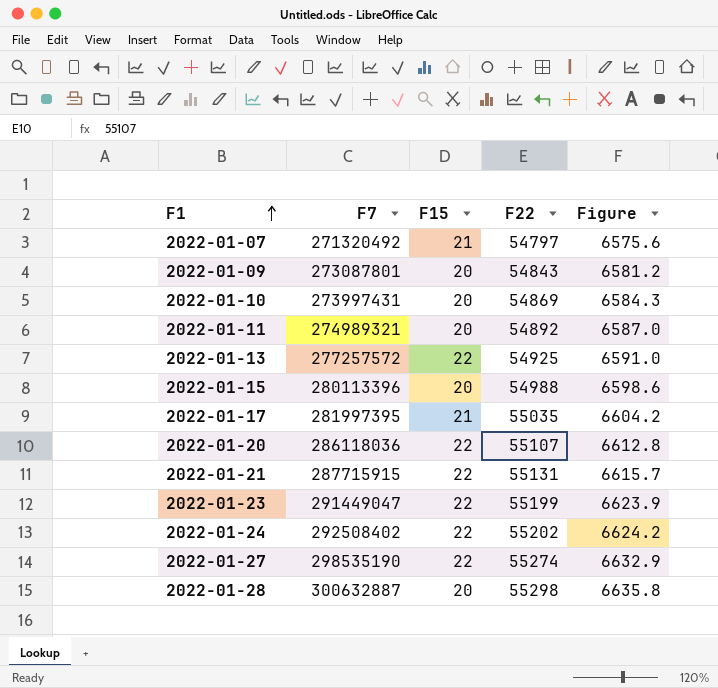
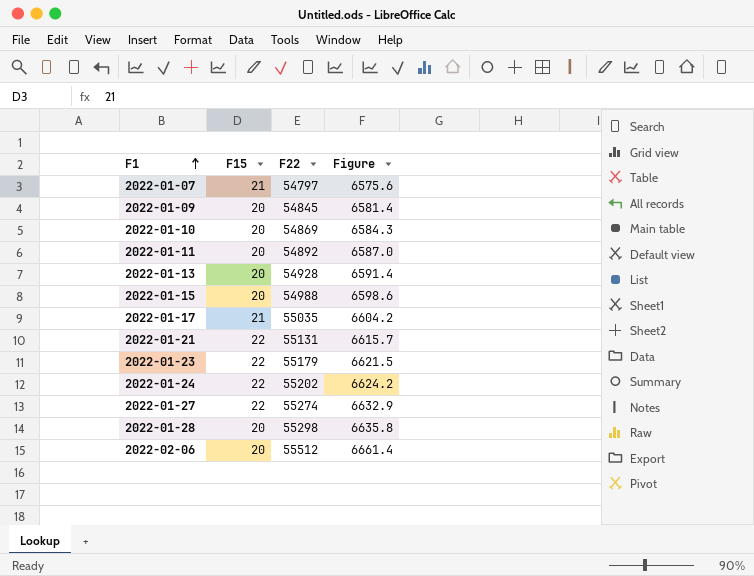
column F7 | position: 2 -> none
row 2022-01-20: 286118036 | 22 | 55107 | 6612.8 -> none
2022-01-09 | F22: 54843 -> 54845
2022-01-09 | Figure: 6581.2 -> 6581.4
2022-01-13 | F15: 22 -> 20
2022-01-13 | F22: 54925 -> 54928
2022-01-13 | Figure: 6591.0 -> 6591.4
2022-01-23 | F22: 55199 -> 55179
2022-01-23 | Figure: 6623.9 -> 6621.5
row 2022-02-06: none -> 20 | 55512 | 6661.4

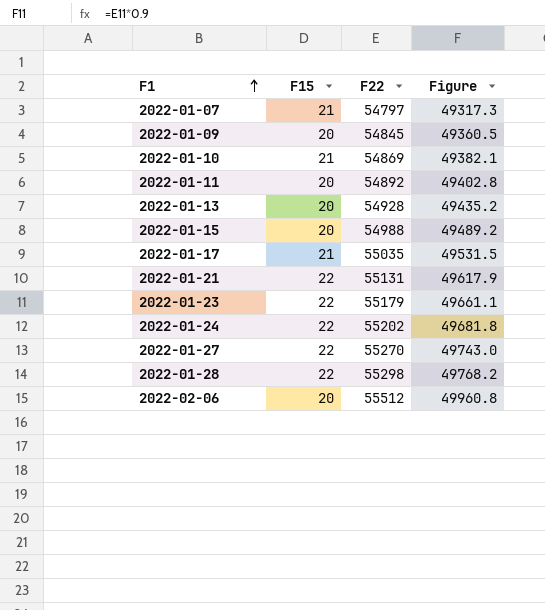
column Figure | formula: [F22] * 0.12 -> [F22] * 0.9
2022-01-10 | F15: 20 -> 21
2022-01-27 | F22: 55274 -> 55270
2022-01-28 | F15: 20 -> 22

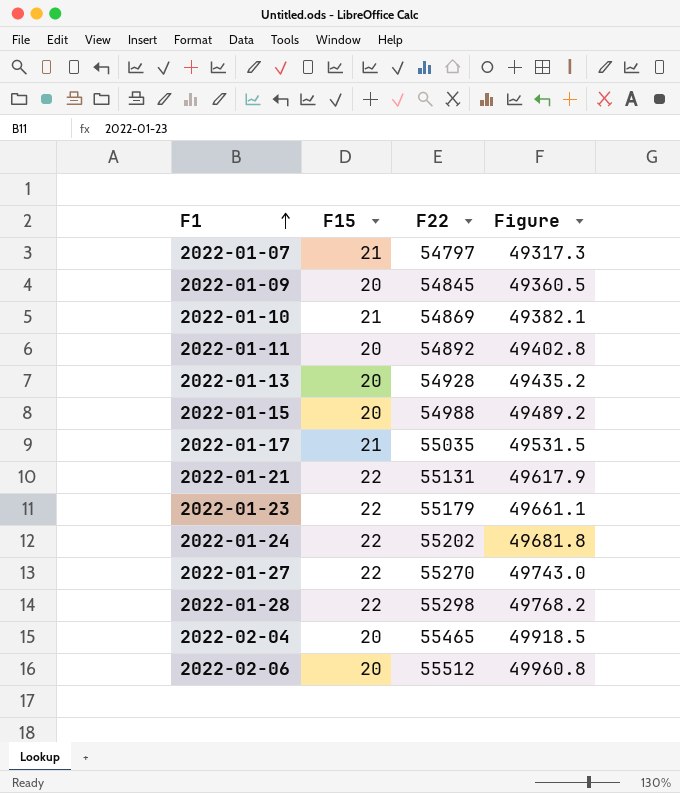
row 2022-02-04: none -> 20 | 55465 | 49918.5

